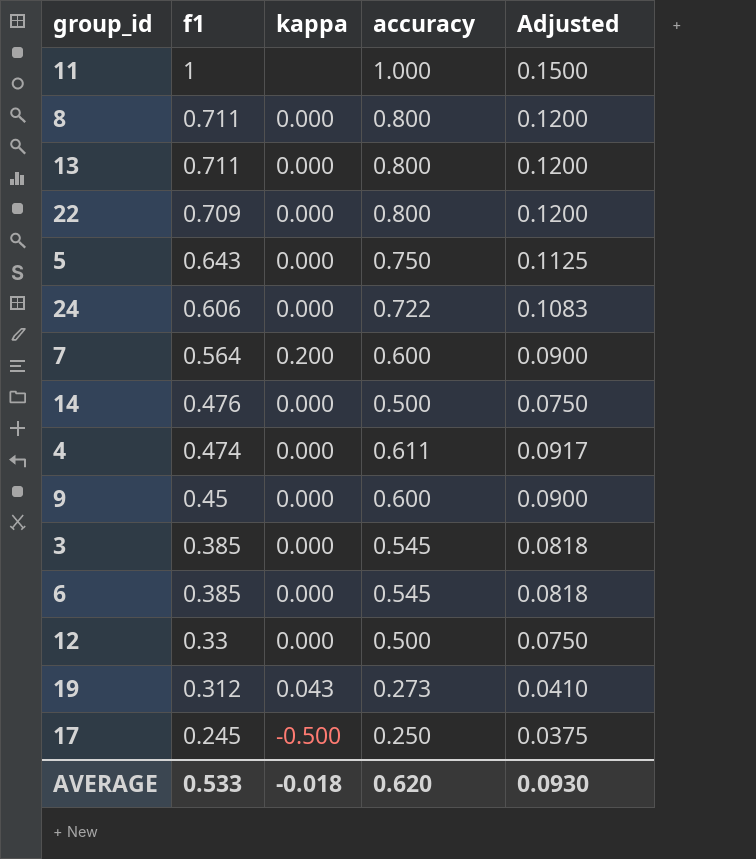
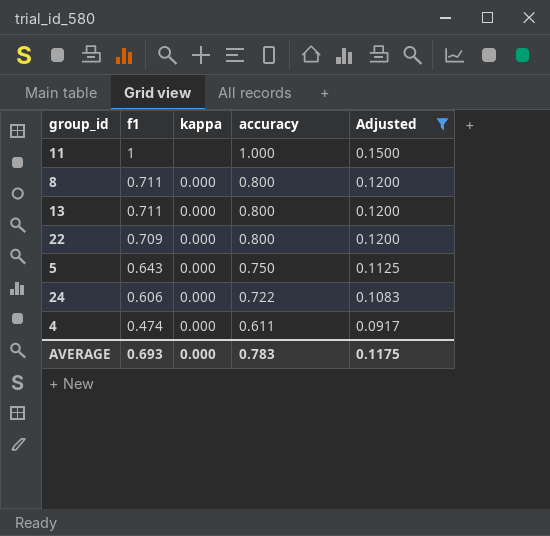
filter: none -> Adjusted >= 0.0917
AVERAGE | f1: 0.533 -> 0.693
AVERAGE | kappa: -0.018 -> 0.000
AVERAGE | accuracy: 0.620 -> 0.783
AVERAGE | Adjusted: 0.0930 -> 0.1175

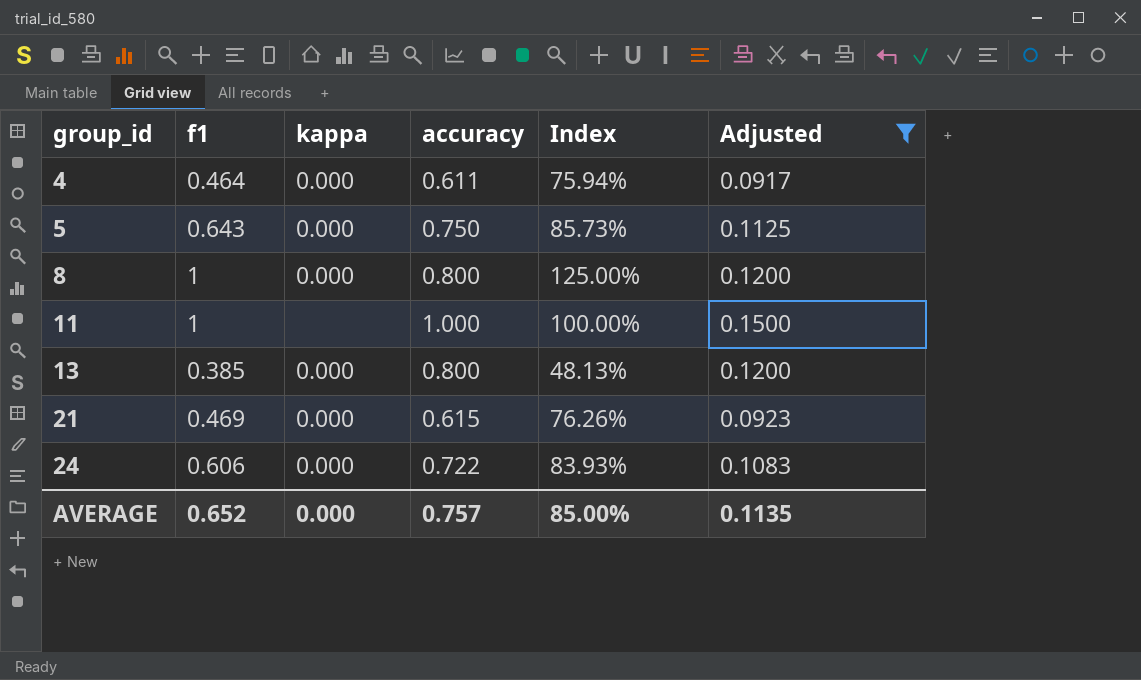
row order: f1 descending -> group_id ascending
column Index | formula: none -> [f1] / [accuracy]
row 22: 0.709 | 0.000 | 0.800 | 0.1200 -> none
4 | f1: 0.474 -> 0.464
8 | f1: 0.711 -> 1
13 | f1: 0.711 -> 0.385
row 21: none -> 0.469 | 0.000 | 0.615 | 76.26% | 0.0923
AVERAGE | f1: 0.693 -> 0.652
AVERAGE | accuracy: 0.783 -> 0.757
AVERAGE | Adjusted: 0.1175 -> 0.1135

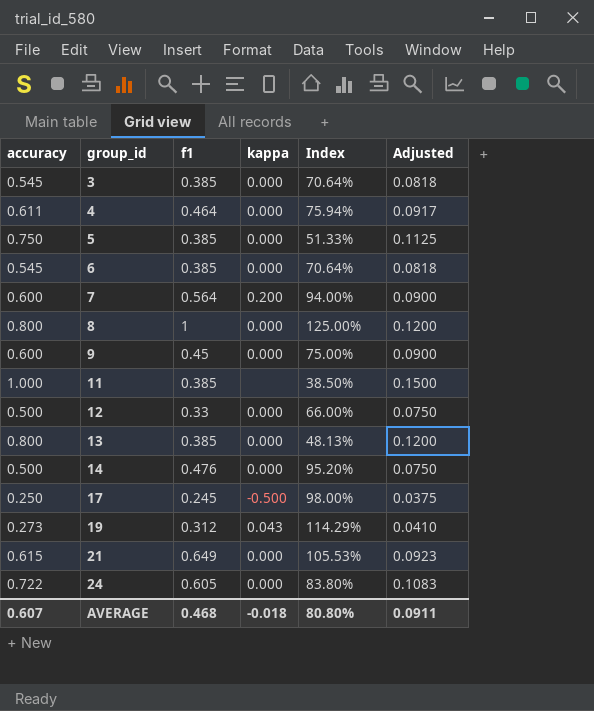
filter: Adjusted >= 0.0917 -> none
column accuracy | position: 4 -> 1
5 | f1: 0.643 -> 0.385
5 | Index: 85.73% -> 51.33%
11 | f1: 1 -> 0.385
11 | Index: 100.00% -> 38.50%
21 | f1: 0.469 -> 0.649
21 | Index: 76.26% -> 105.53%
24 | f1: 0.606 -> 0.605
24 | Index: 83.93% -> 83.80%
AVERAGE | accuracy: 0.757 -> 0.607
AVERAGE | f1: 0.652 -> 0.468
AVERAGE | kappa: 0.000 -> -0.018
AVERAGE | Index: 85.00% -> 80.80%
AVERAGE | Adjusted: 0.1135 -> 0.0911

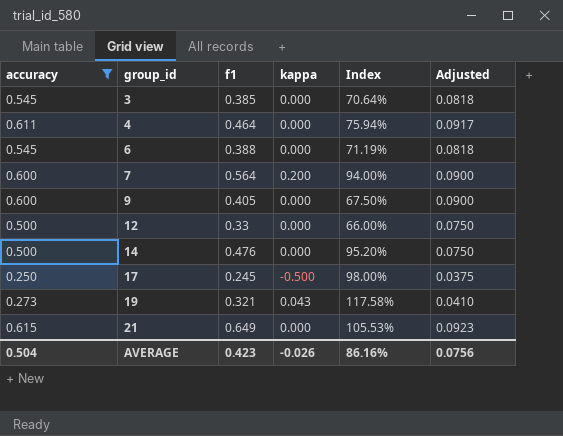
filter: none -> accuracy <= 0.615
6 | f1: 0.385 -> 0.388
6 | Index: 70.64% -> 71.19%
9 | f1: 0.45 -> 0.405
9 | Index: 75.00% -> 67.50%
19 | f1: 0.312 -> 0.321
19 | Index: 114.29% -> 117.58%
AVERAGE | accuracy: 0.607 -> 0.504
AVERAGE | f1: 0.468 -> 0.423
AVERAGE | kappa: -0.018 -> -0.026
AVERAGE | Index: 80.80% -> 86.16%
AVERAGE | Adjusted: 0.0911 -> 0.0756

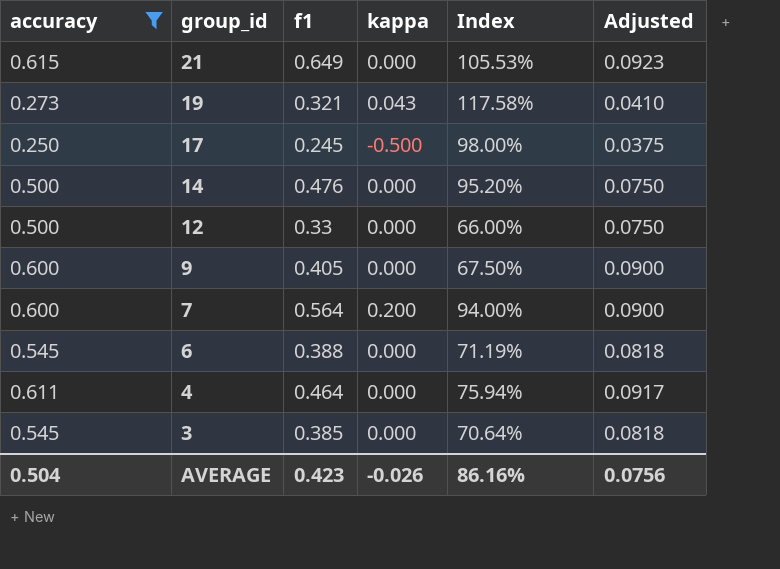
row order: group_id ascending -> group_id descending

